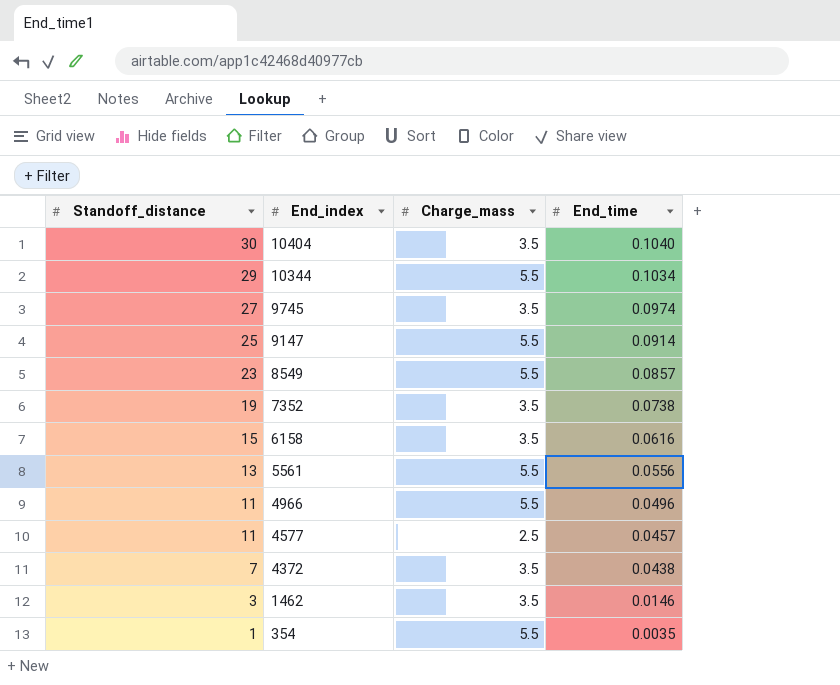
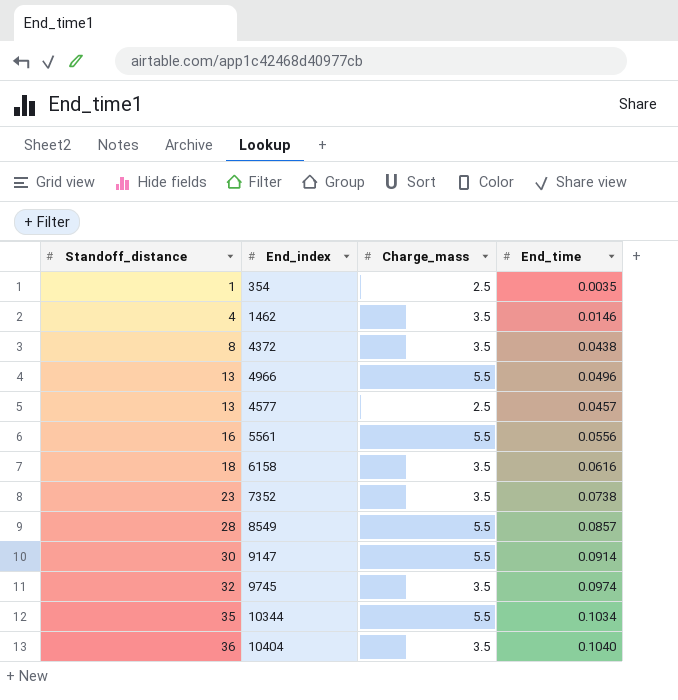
row order: Standoff_distance descending -> Standoff_distance ascending
354 | Charge_mass: 5.5 -> 2.5
1462 | Standoff_distance: 3 -> 4
4372 | Standoff_distance: 7 -> 8
4966 | Standoff_distance: 11 -> 13
4577 | Standoff_distance: 11 -> 13
5561 | Standoff_distance: 13 -> 16
6158 | Standoff_distance: 15 -> 18
7352 | Standoff_distance: 19 -> 23
8549 | Standoff_distance: 23 -> 28
9147 | Standoff_distance: 25 -> 30
9745 | Standoff_distance: 27 -> 32
10344 | Standoff_distance: 29 -> 35
10404 | Standoff_distance: 30 -> 36

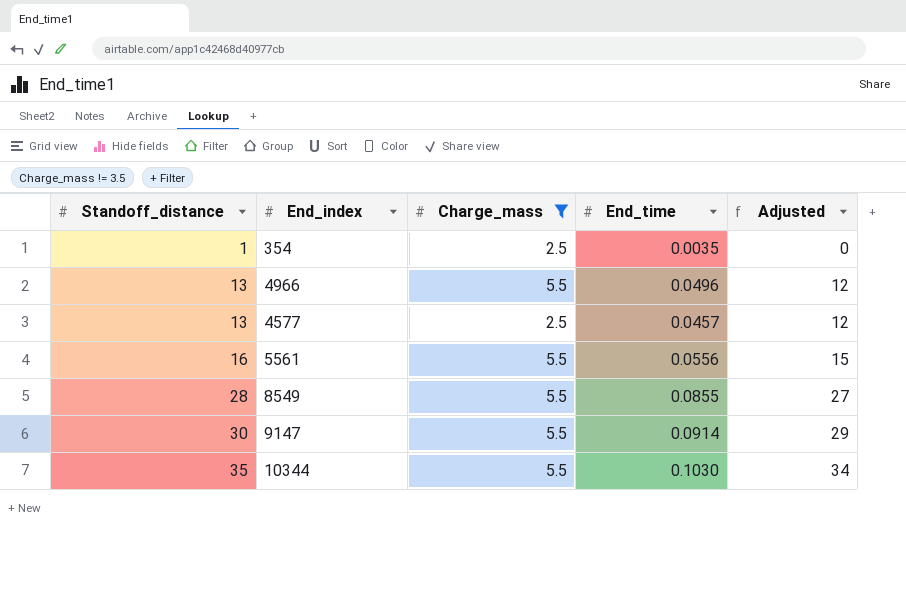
filter: none -> Charge_mass != 3.5
column Adjusted | formula: none -> [Standoff_distance] - 1
8549 | End_time: 0.0857 -> 0.0855
10344 | End_time: 0.1034 -> 0.1030

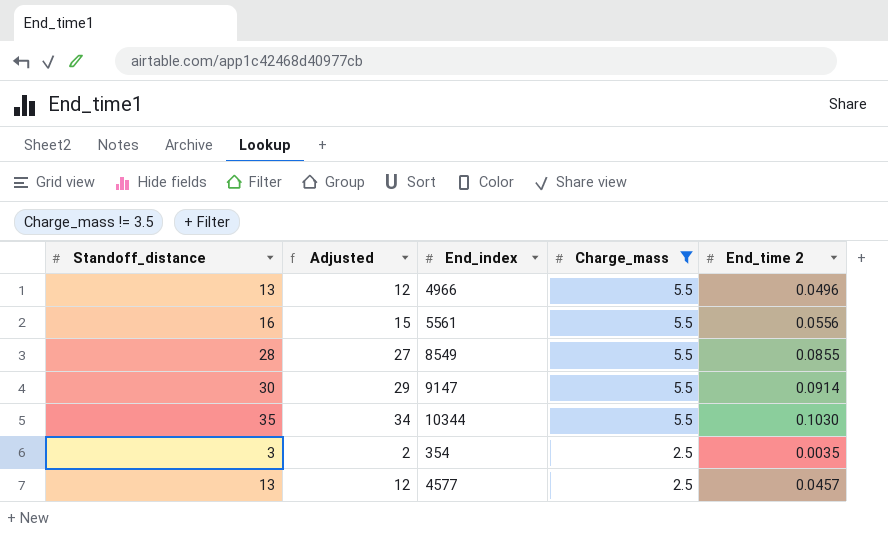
row order: Standoff_distance ascending -> Charge_mass descending
column Adjusted | position: 5 -> 2
column name: End_time -> End_time 2
354 | Standoff_distance: 1 -> 3
354 | Adjusted: 0 -> 2

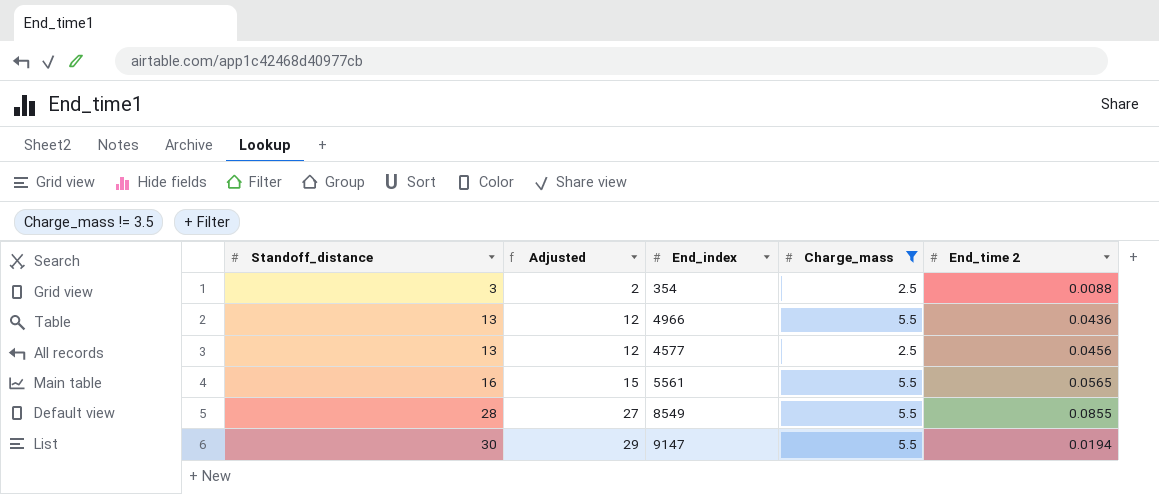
row order: Charge_mass descending -> Standoff_distance ascending
row 10344: 35 | 34 | 5.5 | 0.1030 -> none
354 | End_time 2: 0.0035 -> 0.0088
4966 | End_time 2: 0.0496 -> 0.0436
4577 | End_time 2: 0.0457 -> 0.0456
5561 | End_time 2: 0.0556 -> 0.0565
9147 | End_time 2: 0.0914 -> 0.0194

